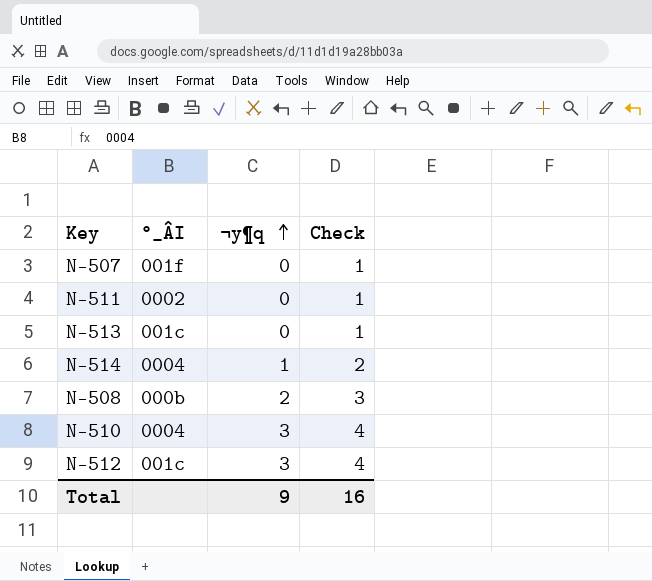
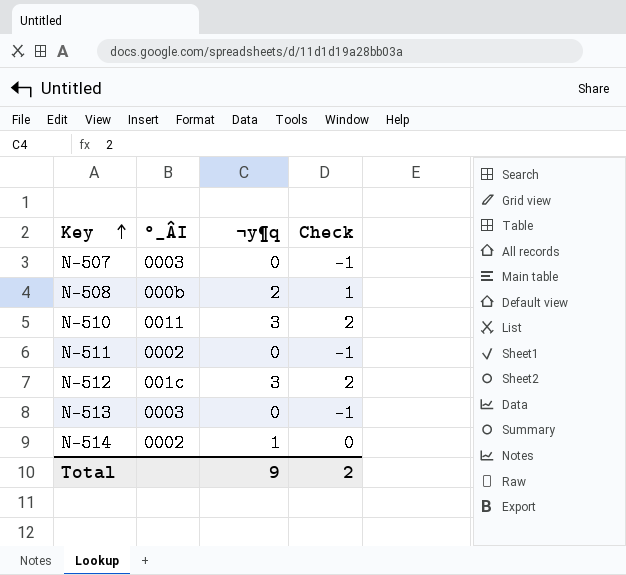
row order: ¬y¶q ascending -> Key ascending
column Check | formula: [¬y¶q] + 1 -> [¬y¶q] - 1
N-507 | °_ÂI: 001f -> 0003
N-510 | °_ÂI: 0004 -> 0011
N-513 | °_ÂI: 001c -> 0003
N-514 | °_ÂI: 0004 -> 0002
Total | Check: 16 -> 2

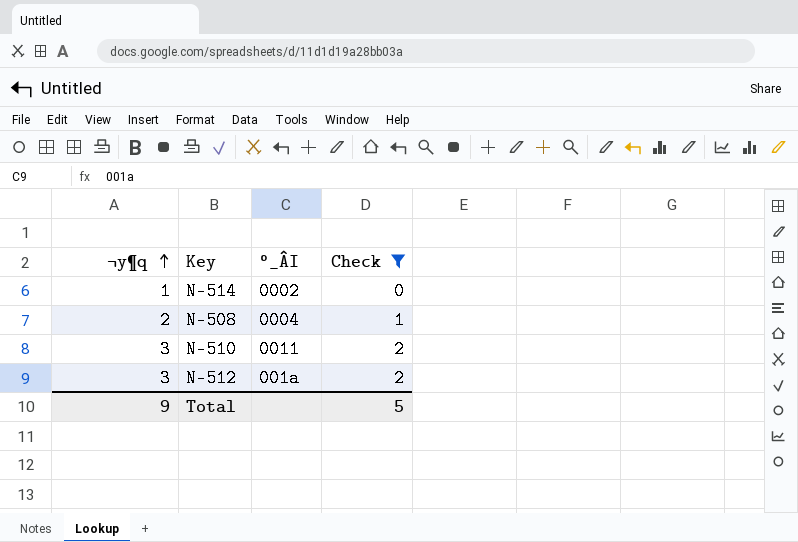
filter: none -> Check != -1
row order: Key ascending -> ¬y¶q ascending
column ¬y¶q | position: 3 -> 1
N-508 | °_ÂI: 000b -> 0004
N-512 | °_ÂI: 001c -> 001a
Total | Check: 2 -> 5

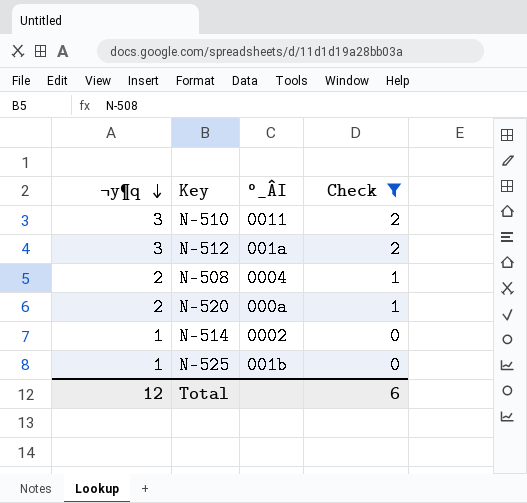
row order: ¬y¶q ascending -> ¬y¶q descending
row N-520: none -> 2 | 000a | 1
row N-525: none -> 1 | 001b | 0
Total | ¬y¶q: 9 -> 12
Total | Check: 5 -> 6

